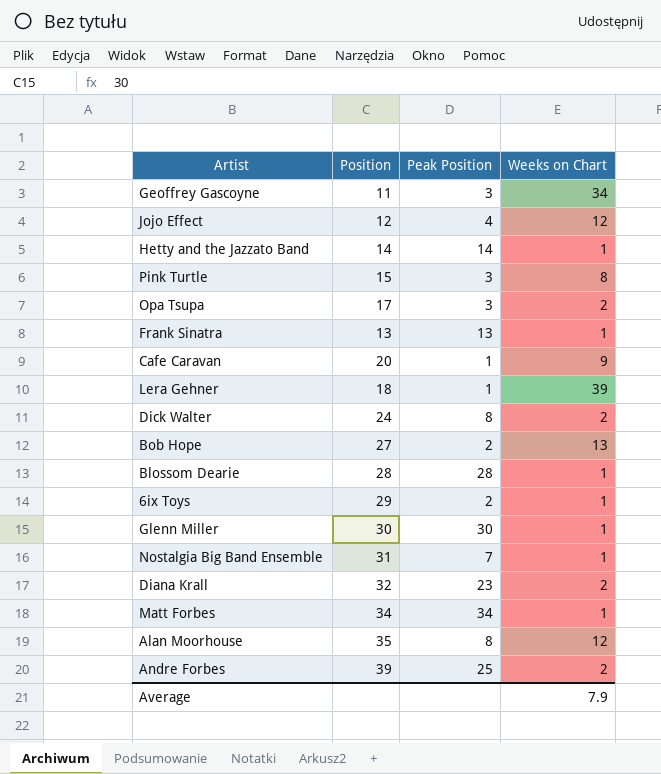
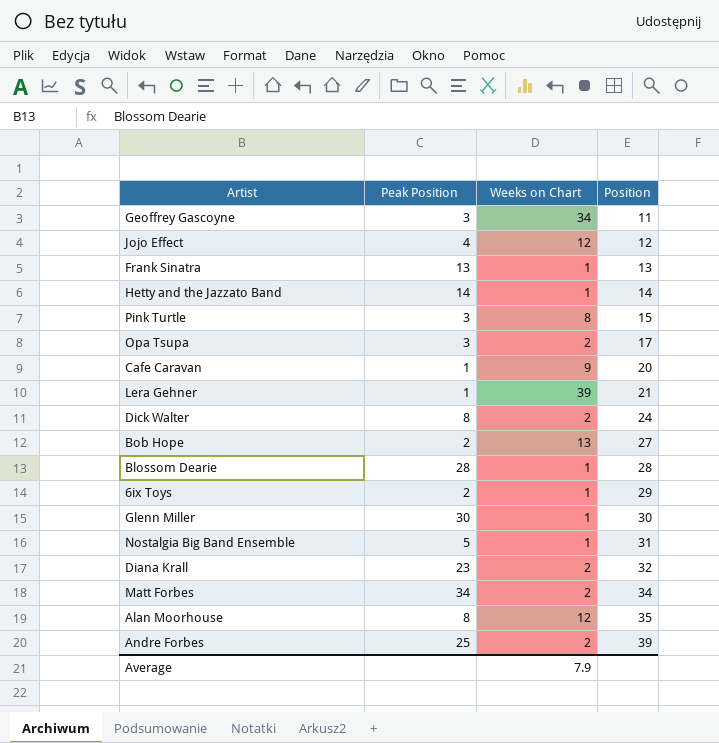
row order: none -> Position ascending
column Position | position: 2 -> 4
Lera Gehner | Position: 18 -> 21
Nostalgia Big Band Ensemble | Peak Position: 7 -> 5
Matt Forbes | Weeks on Chart: 1 -> 2

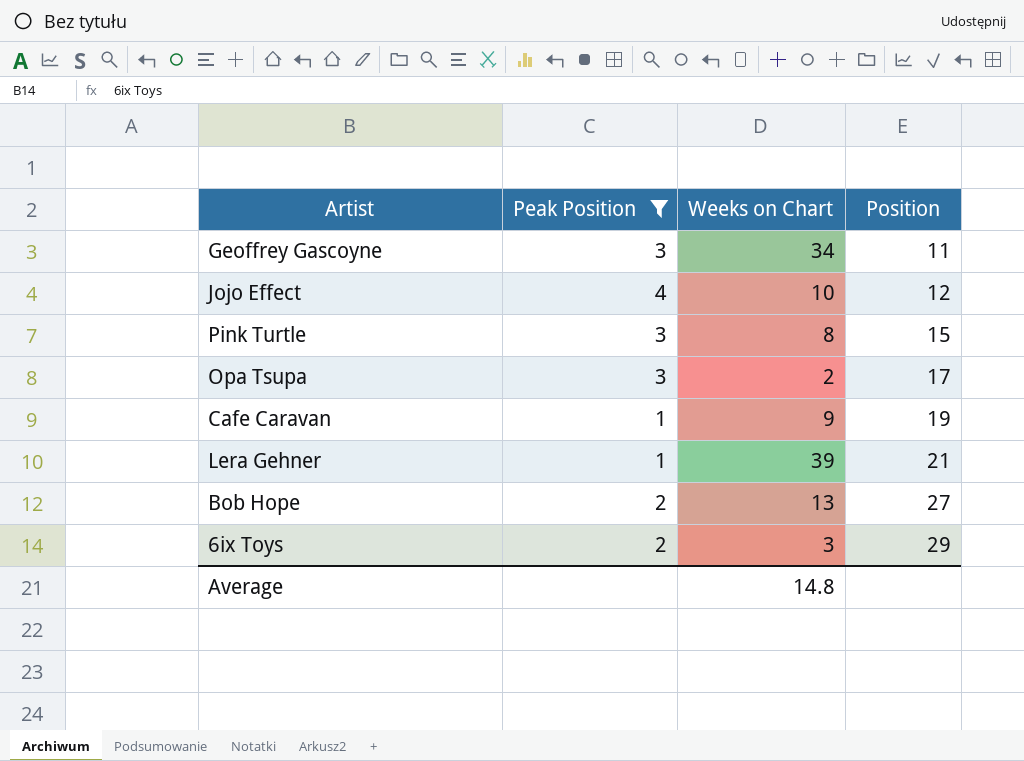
filter: none -> Peak Position <= 4
Jojo Effect | Weeks on Chart: 12 -> 10
Cafe Caravan | Position: 20 -> 19
6ix Toys | Weeks on Chart: 1 -> 3
Average | Weeks on Chart: 7.9 -> 14.8

